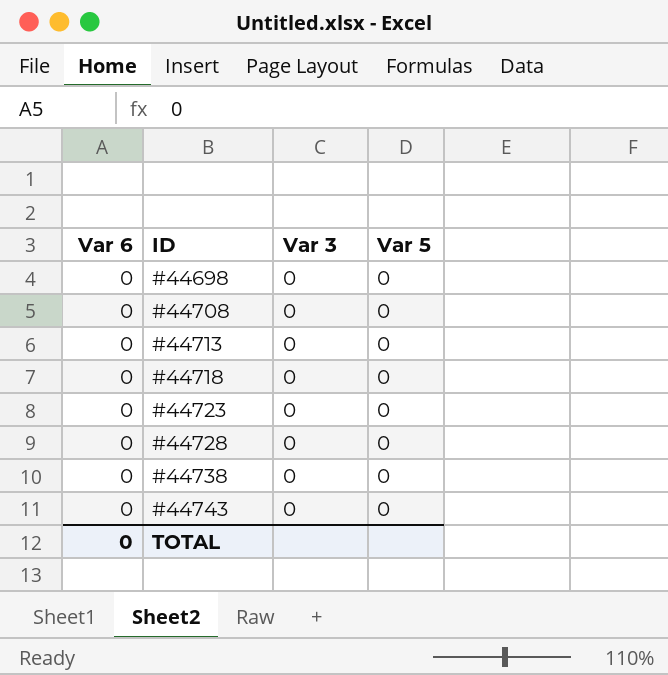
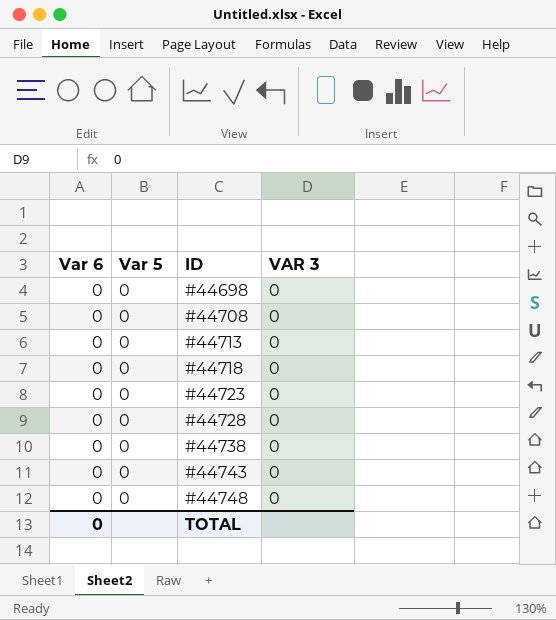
column Var 5 | position: 4 -> 2
column name: Var 3 -> VAR 3
row #44748: none -> 0 | 0 | 0

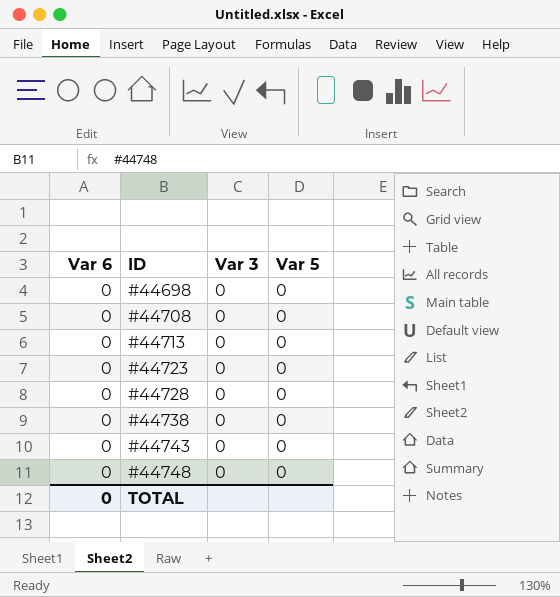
column name: VAR 3 -> Var 3
column Var 5 | position: 2 -> 4
row #44718: 0 | 0 | 0 -> none

